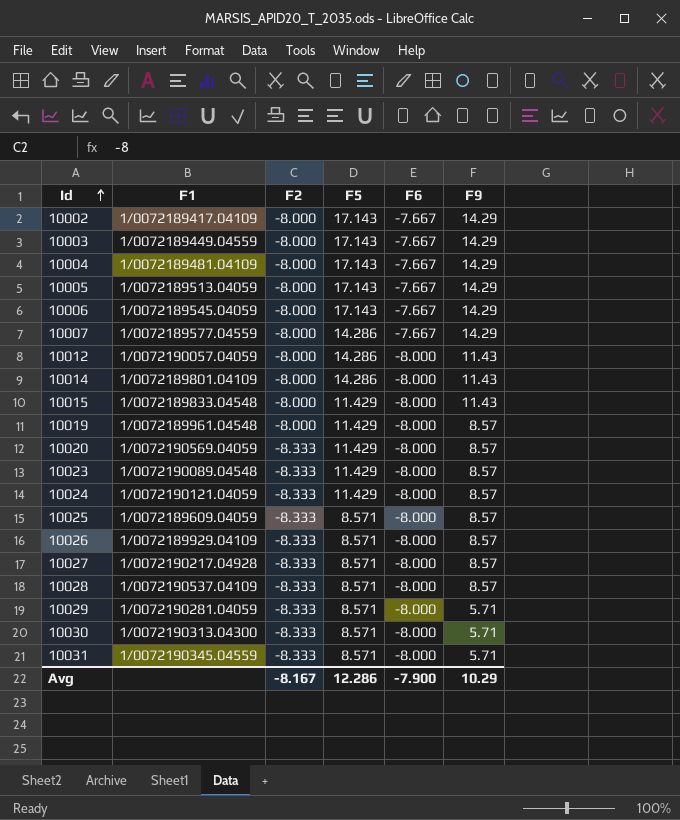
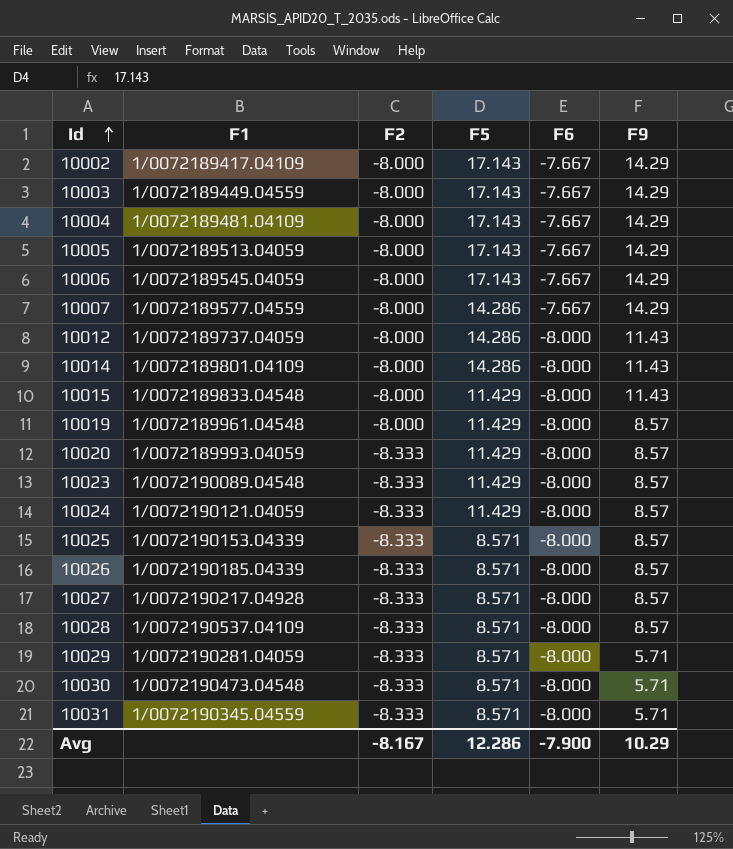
10012 | F1: 1/0072190057.04059 -> 1/0072189737.04059
10020 | F1: 1/0072190569.04059 -> 1/0072189993.04059
10025 | F1: 1/0072189609.04059 -> 1/0072190153.04339
10026 | F1: 1/0072189929.04109 -> 1/0072190185.04339
10030 | F1: 1/0072190313.04300 -> 1/0072190473.04548

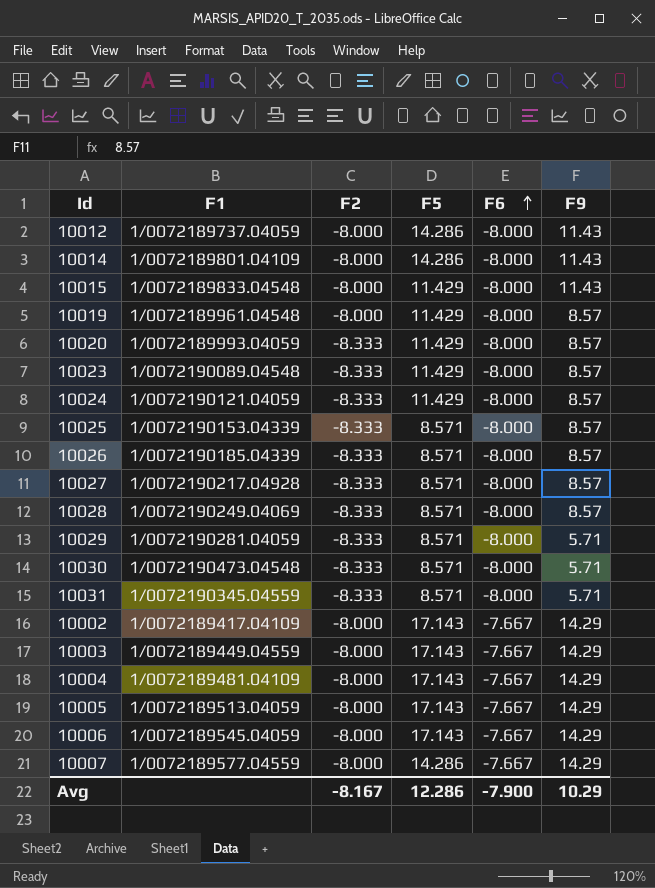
row order: Id ascending -> F6 ascending
10028 | F1: 1/0072190537.04109 -> 1/0072190249.04069

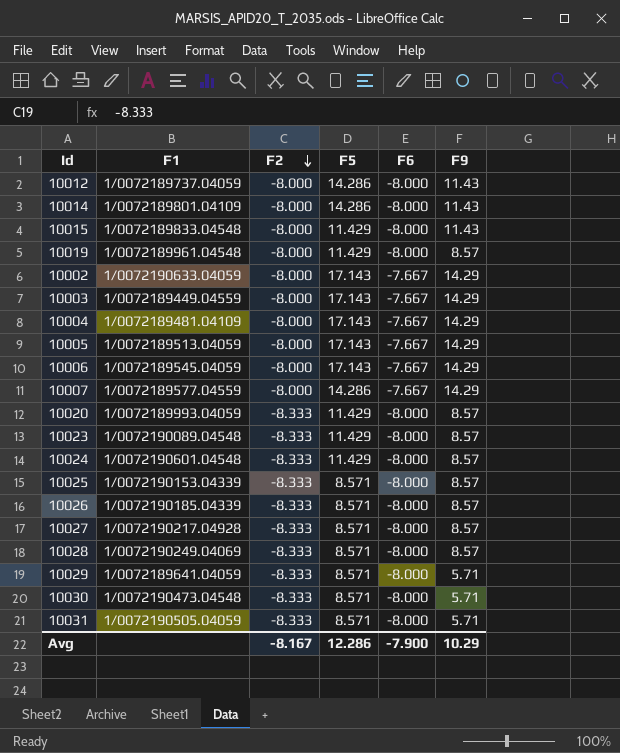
row order: F6 ascending -> F2 descending
10002 | F1: 1/0072189417.04109 -> 1/0072190633.04059
10024 | F1: 1/0072190121.04059 -> 1/0072190601.04548
10029 | F1: 1/0072190281.04059 -> 1/0072189641.04059
10031 | F1: 1/0072190345.04559 -> 1/0072190505.04059

